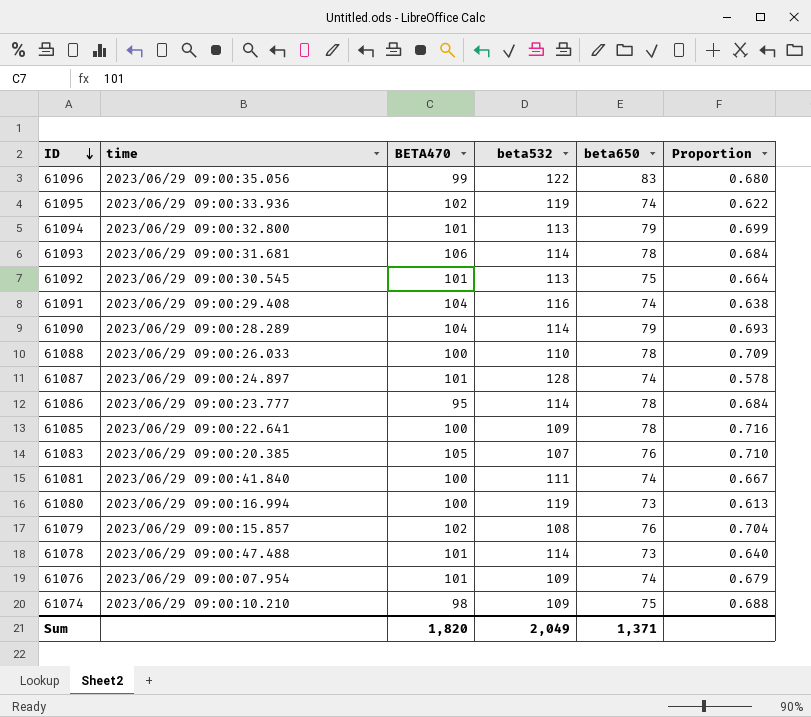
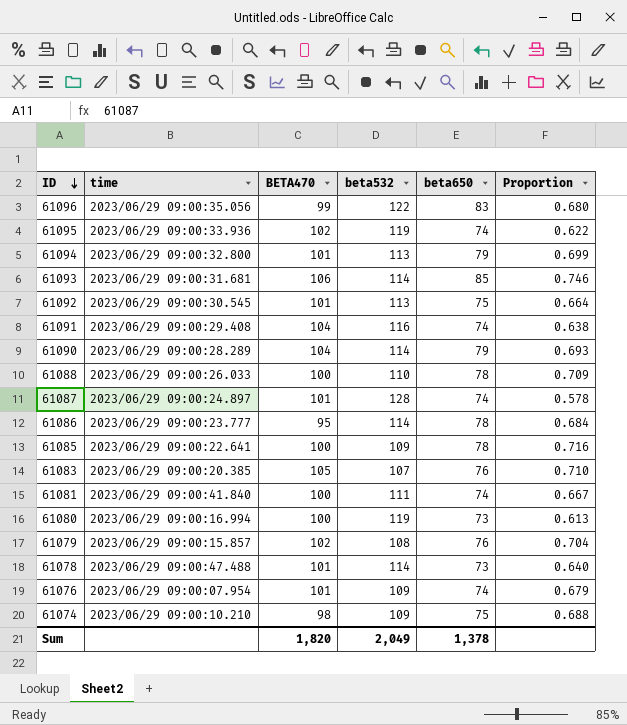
61093 | beta650: 78 -> 85
61093 | Proportion: 0.684 -> 0.746
Sum | beta650: 1,371 -> 1,378

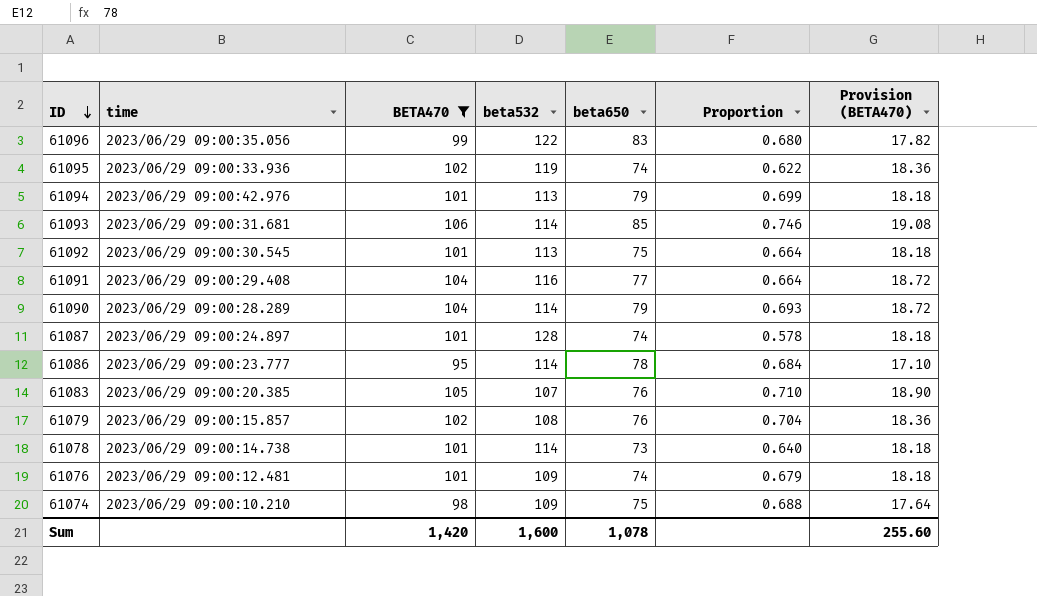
filter: none -> BETA470 != 100
column Provision (BETA470) | formula: none -> [BETA470] * 0.18
61094 | time: 2023/06/29 09:00:32.800 -> 2023/06/29 09:00:42.976
61091 | beta650: 74 -> 77
61091 | Proportion: 0.638 -> 0.664
61078 | time: 2023/06/29 09:00:47.488 -> 2023/06/29 09:00:14.738
61076 | time: 2023/06/29 09:00:07.954 -> 2023/06/29 09:00:12.481
Sum | BETA470: 1,820 -> 1,420
Sum | beta532: 2,049 -> 1,600
Sum | beta650: 1,378 -> 1,078

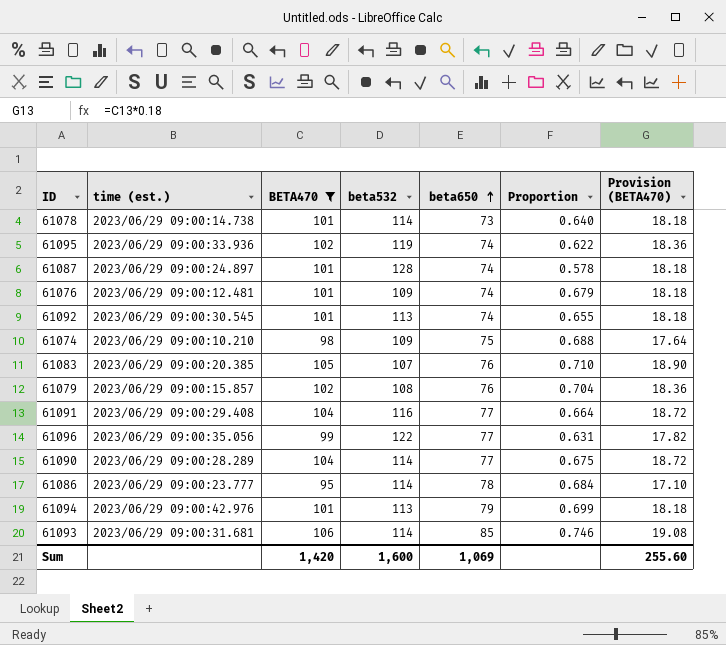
row order: ID descending -> beta650 ascending
column name: time -> time (est.)
61092 | beta650: 75 -> 74
61092 | Proportion: 0.664 -> 0.655
61096 | beta650: 83 -> 77
61096 | Proportion: 0.680 -> 0.631
61090 | beta650: 79 -> 77
61090 | Proportion: 0.693 -> 0.675
Sum | beta650: 1,078 -> 1,069

